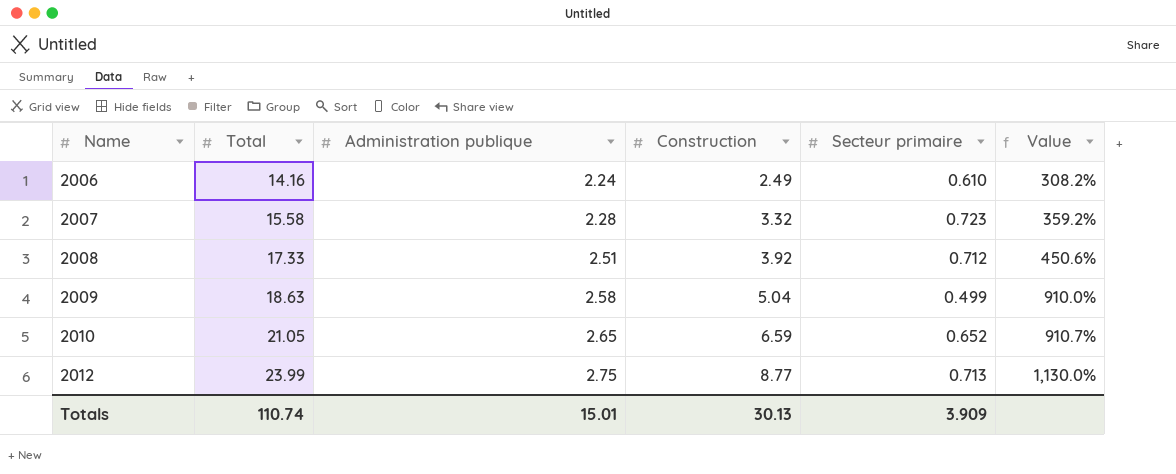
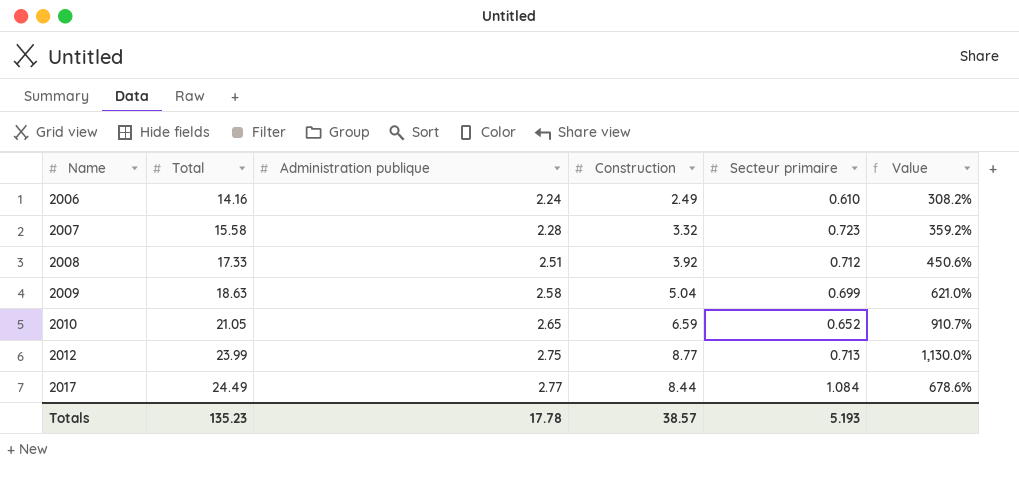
2009 | Secteur primaire: 0.499 -> 0.699
2009 | Value: 910.0% -> 621.0%
row 2017: none -> 24.49 | 2.77 | 8.44 | 1.084 | 678.6%
Totals | Total: 110.74 -> 135.23
Totals | Administration publique: 15.01 -> 17.78
Totals | Construction: 30.13 -> 38.57
Totals | Secteur primaire: 3.909 -> 5.193

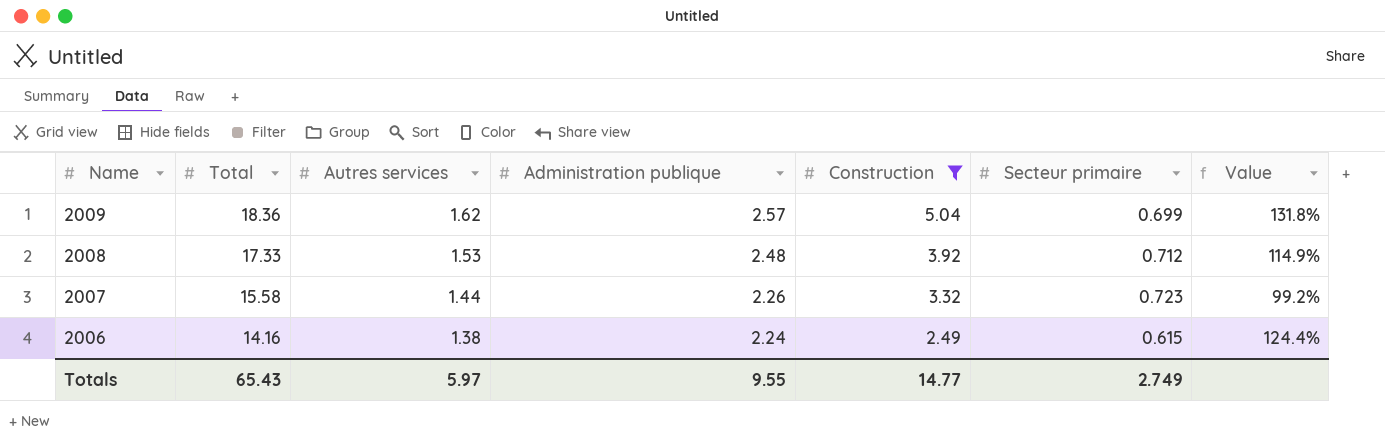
filter: none -> Construction <= 5.04
row order: Name ascending -> Name descending
column Autres services | position: none -> 3
column Value | formula: ([Construction] - [Secteur primaire]) / [Secteur primaire] -> ([Autres services] - [Secteur primaire]) / [Secteur primaire]
2009 | Total: 18.63 -> 18.36
2009 | Administration publique: 2.58 -> 2.57
2008 | Administration publique: 2.51 -> 2.48
2007 | Administration publique: 2.28 -> 2.26
2006 | Secteur primaire: 0.610 -> 0.615
Totals | Total: 135.23 -> 65.43
Totals | Administration publique: 17.78 -> 9.55
Totals | Construction: 38.57 -> 14.77
Totals | Secteur primaire: 5.193 -> 2.749

